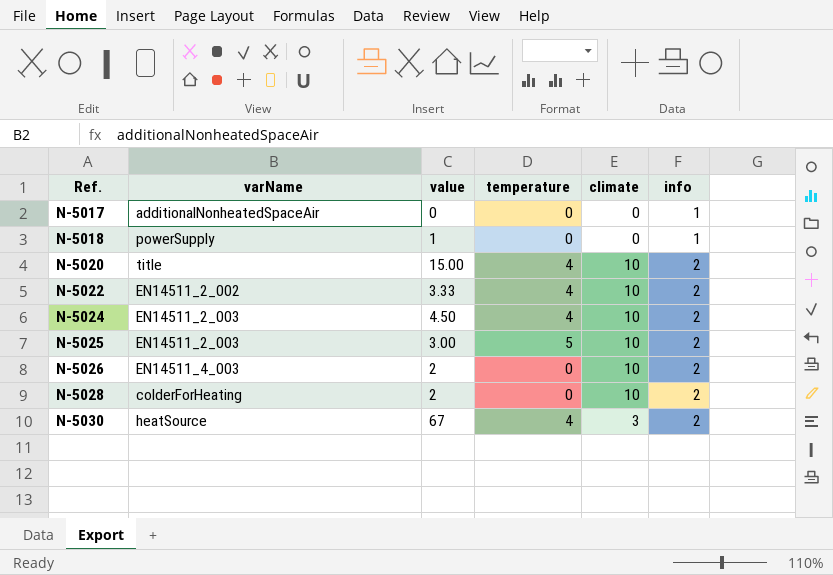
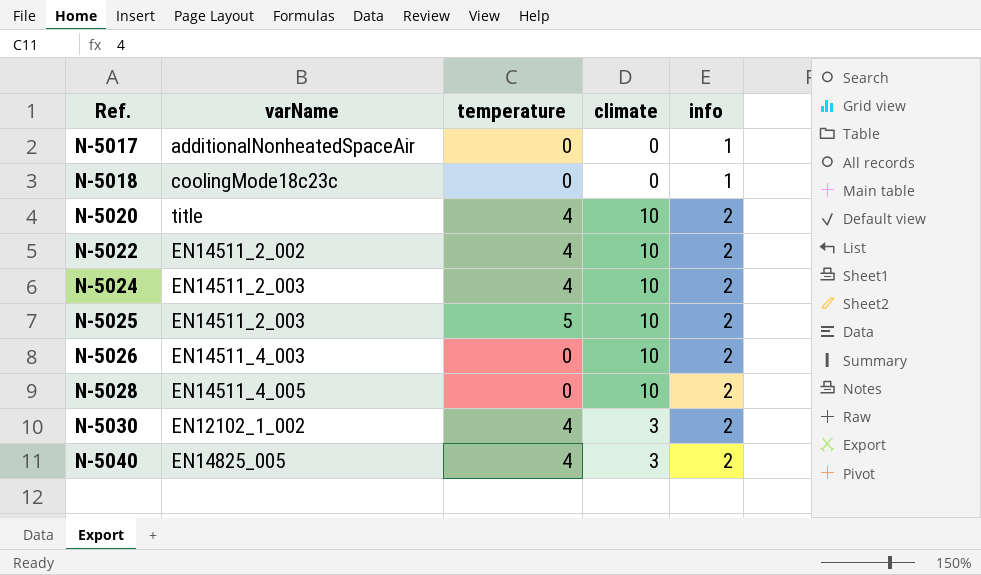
column value | position: 3 -> none
N-5018 | varName: powerSupply -> coolingMode18c23c
N-5028 | varName: colderForHeating -> EN14511_4_005
N-5030 | varName: heatSource -> EN12102_1_002
row N-5040: none -> EN14825_005 | 4 | 3 | 2

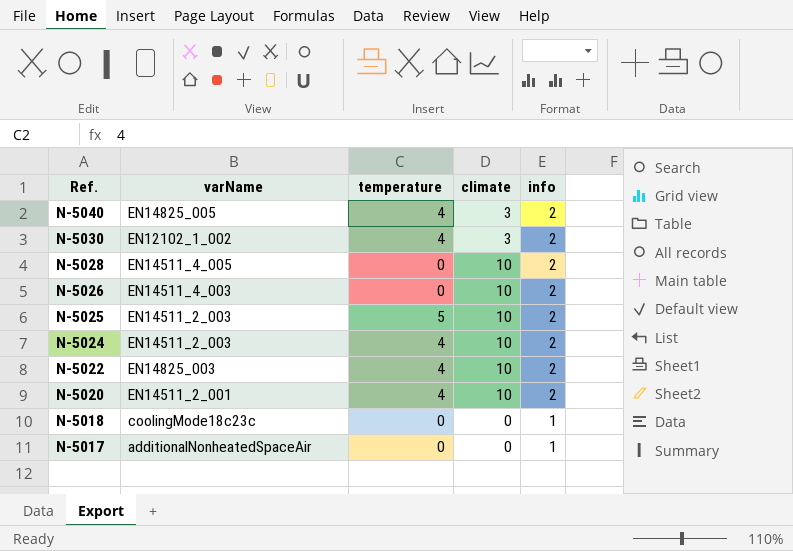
row order: Ref. ascending -> Ref. descending
N-5022 | varName: EN14511_2_002 -> EN14825_003
N-5020 | varName: title -> EN14511_2_001

